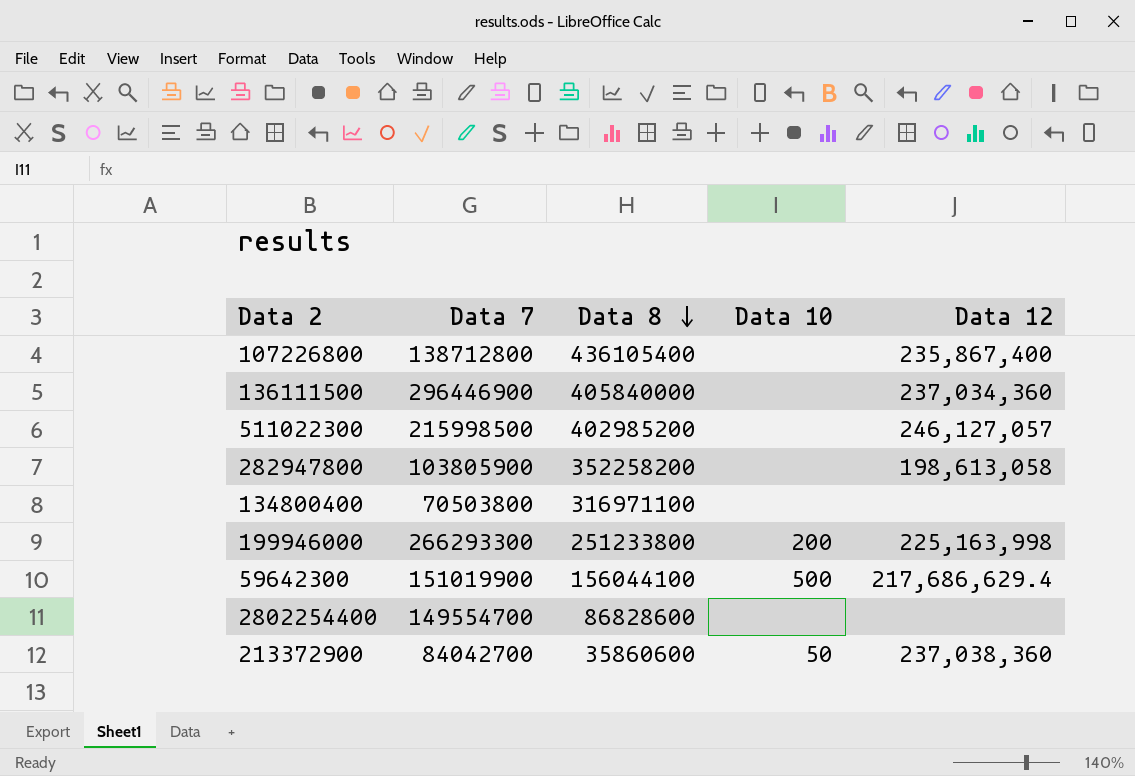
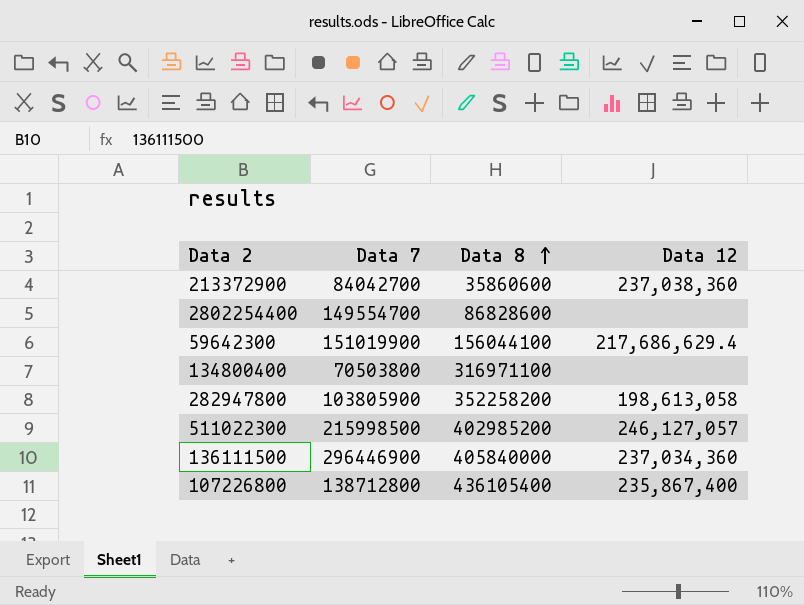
row order: Data 8 descending -> Data 8 ascending
column Data 10 | position: 4 -> none
row 199946000: 266293300 | 251233800 | 200 | 225,163,998 -> none

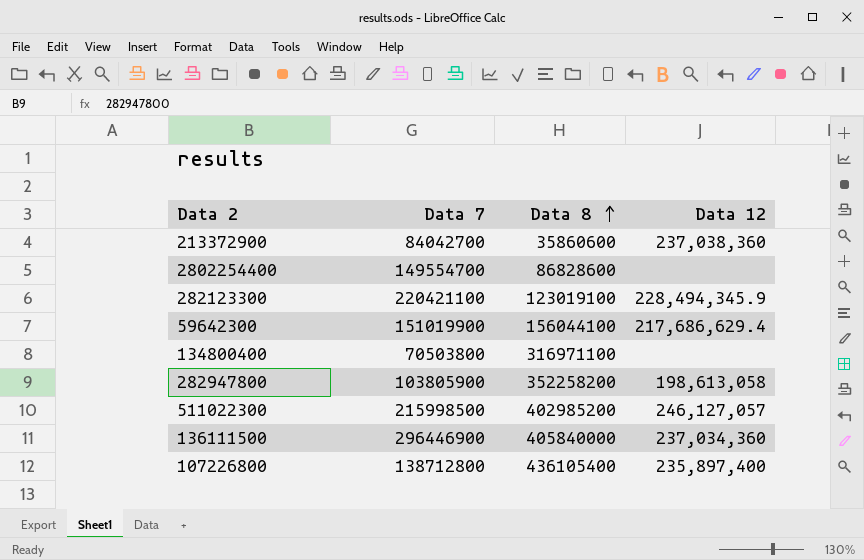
row 282123300: none -> 220421100 | 123019100 | 228,494,345.9
107226800 | Data 12: 235,867,400 -> 235,897,400

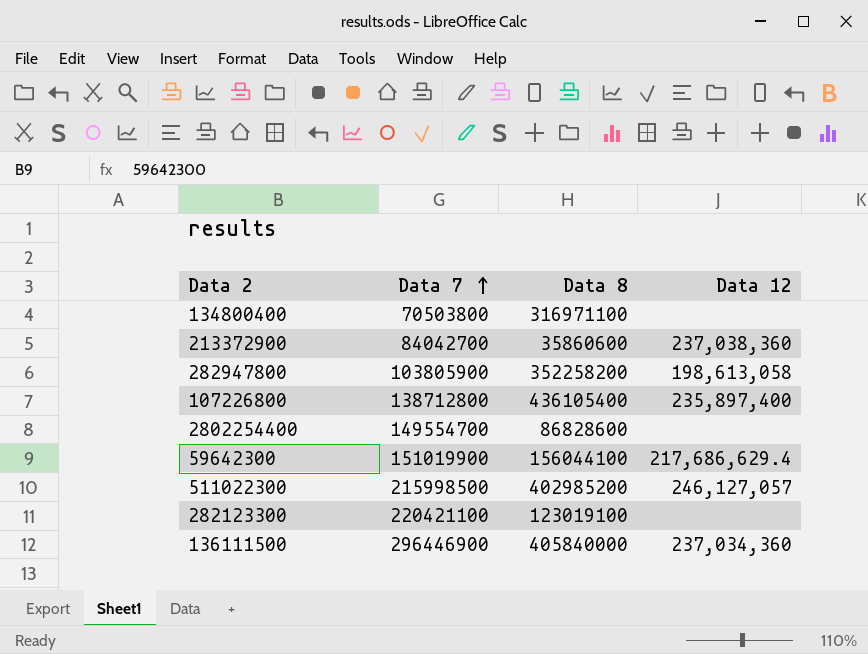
row order: Data 8 ascending -> Data 7 ascending
282123300 | Data 12: 228,494,345.9 -> none

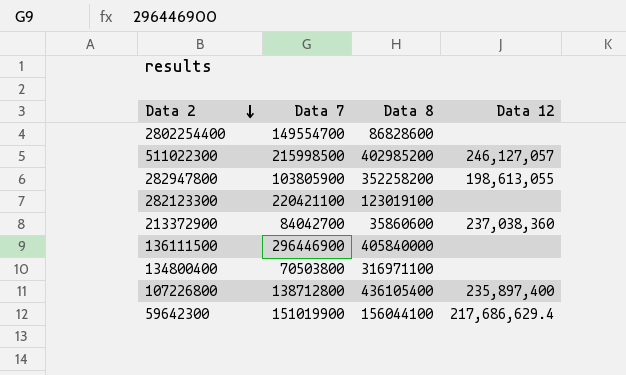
row order: Data 7 ascending -> Data 2 descending
282947800 | Data 12: 198,613,058 -> 198,613,055
136111500 | Data 12: 237,034,360 -> none

